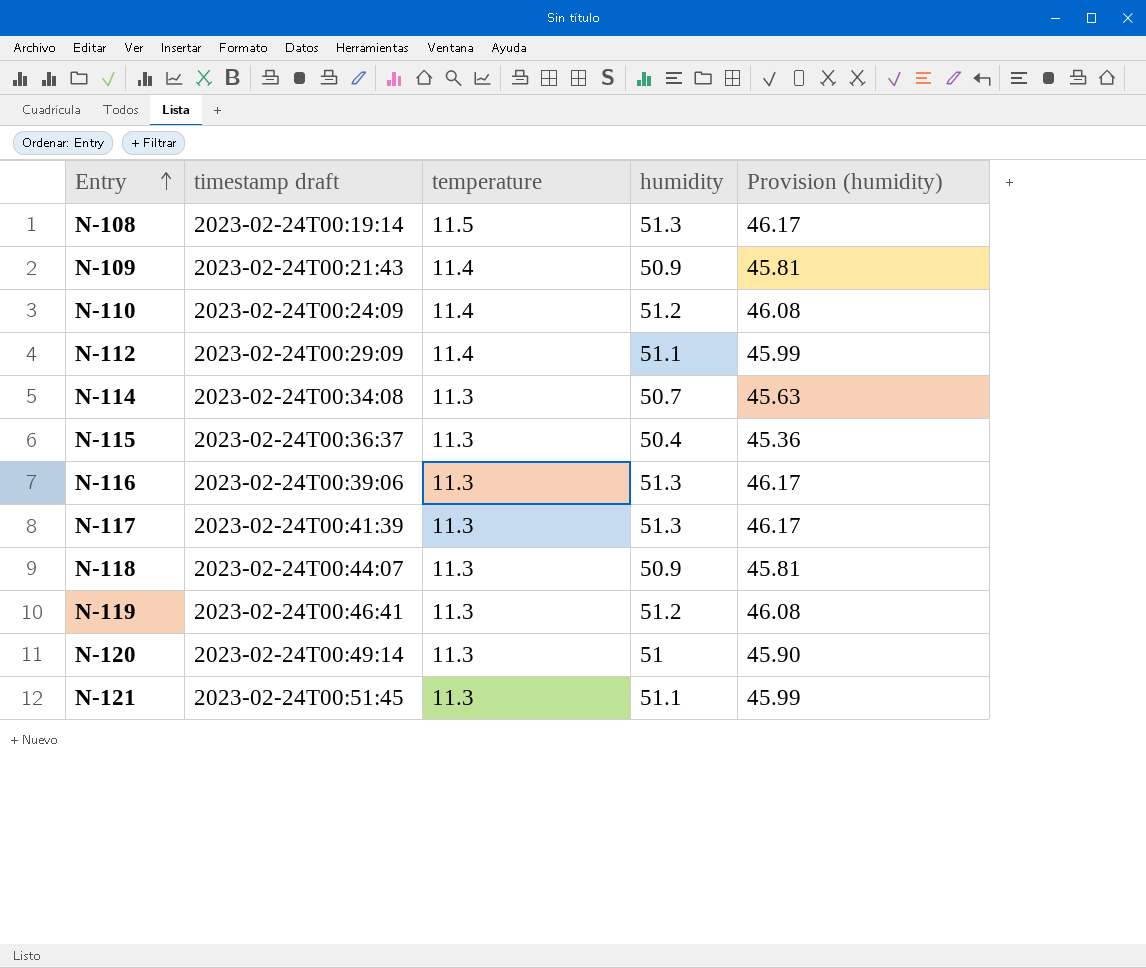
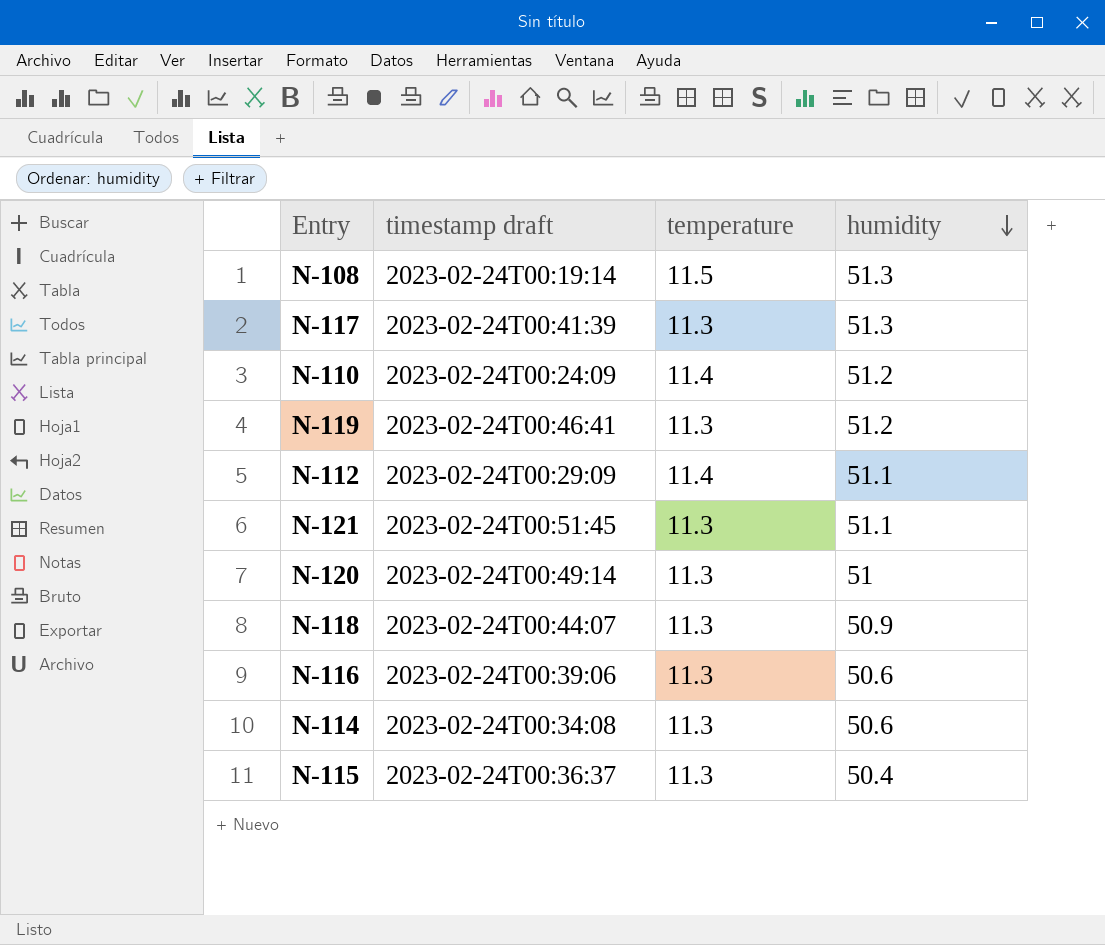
row order: Entry ascending -> humidity descending
column Provision (humidity) | formula: [humidity] * 0.9 -> none
row N-109: 2023-02-24T00:21:43 | 11.4 | 50.9 | 45.81 -> none
N-116 | humidity: 51.3 -> 50.6
N-114 | humidity: 50.7 -> 50.6

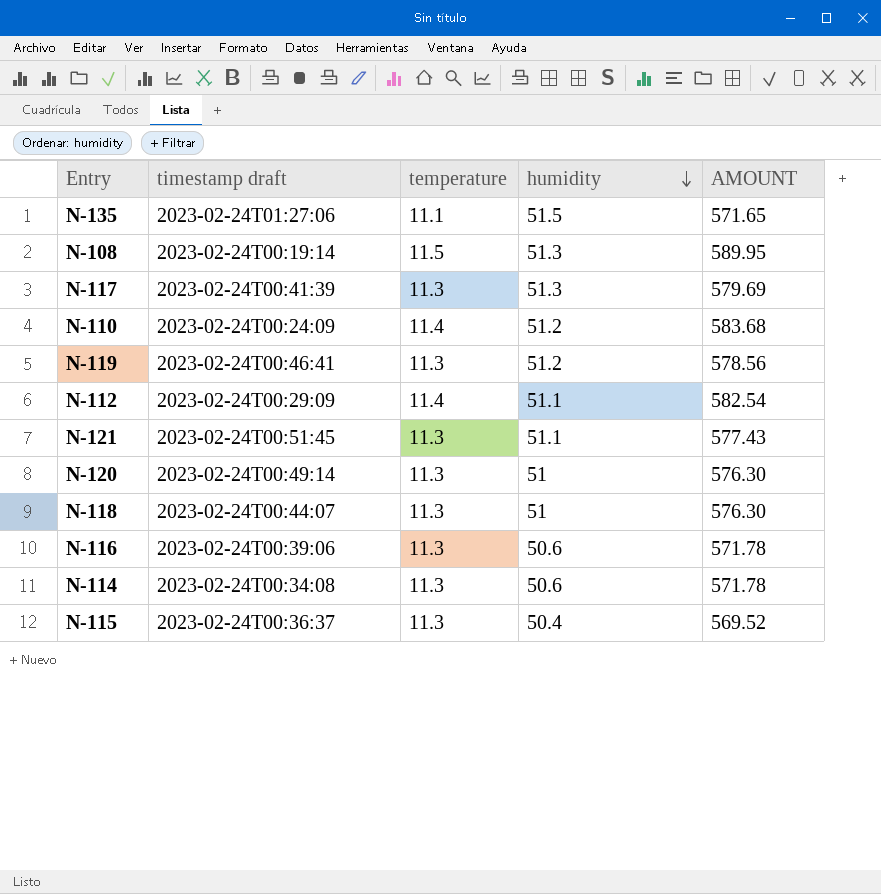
column AMOUNT | formula: none -> [temperature] * [humidity]
row N-135: none -> 2023-02-24T01:27:06 | 11.1 | 51.5 | 571.65
N-118 | humidity: 50.9 -> 51

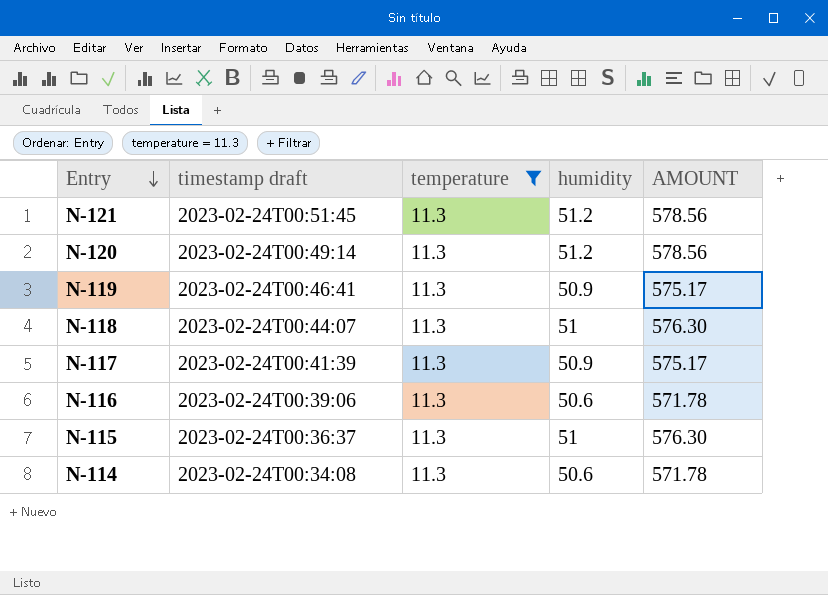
filter: none -> temperature = 11.3
row order: humidity descending -> Entry descending
N-121 | humidity: 51.1 -> 51.2
N-121 | AMOUNT: 577.43 -> 578.56
N-120 | humidity: 51 -> 51.2
N-120 | AMOUNT: 576.30 -> 578.56
N-119 | humidity: 51.2 -> 50.9
N-119 | AMOUNT: 578.56 -> 575.17
N-117 | humidity: 51.3 -> 50.9
N-117 | AMOUNT: 579.69 -> 575.17
N-115 | humidity: 50.4 -> 51
N-115 | AMOUNT: 569.52 -> 576.30

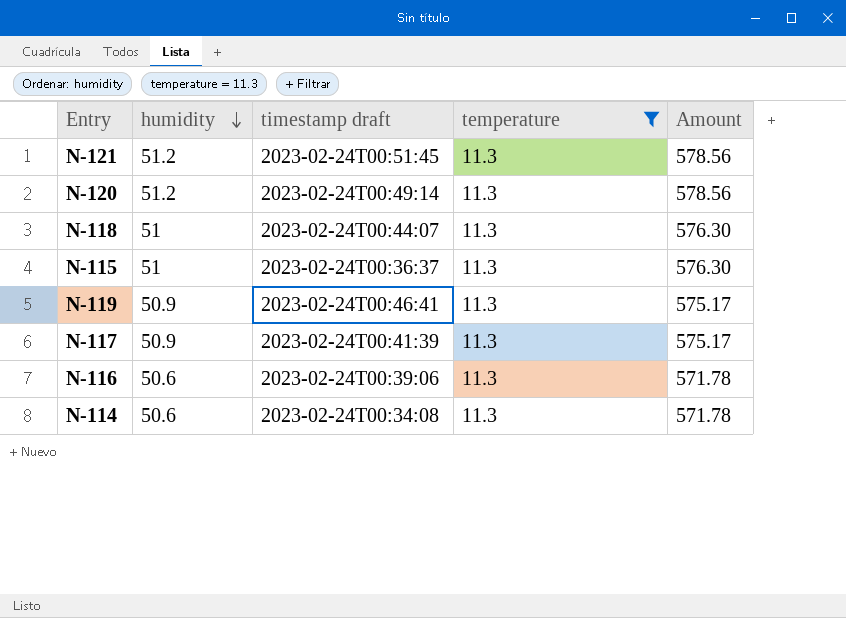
row order: Entry descending -> humidity descending
column humidity | position: 4 -> 2
column name: AMOUNT -> Amount

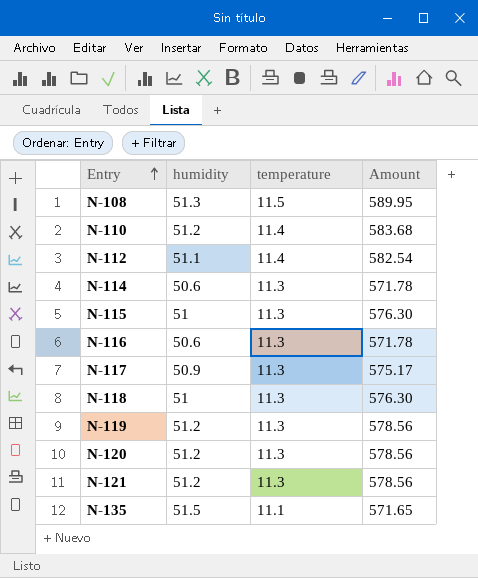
filter: temperature = 11.3 -> none
row order: humidity descending -> Entry ascending
column timestamp draft | position: 3 -> none
N-119 | humidity: 50.9 -> 51.2
N-119 | Amount: 575.17 -> 578.56

